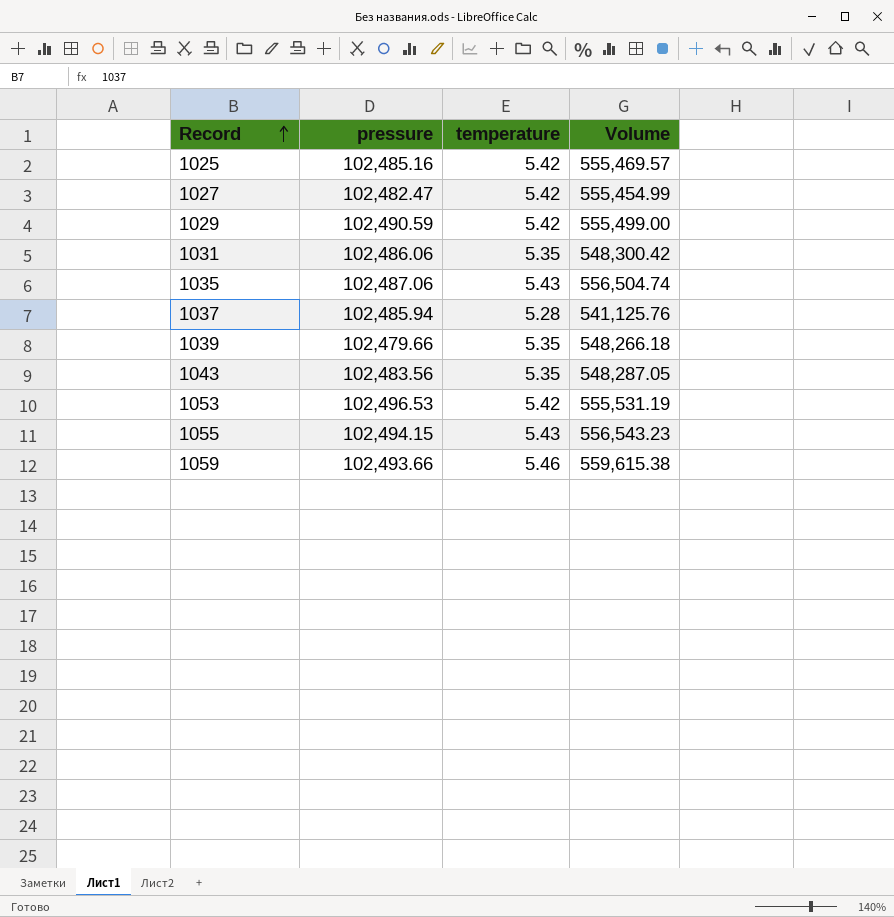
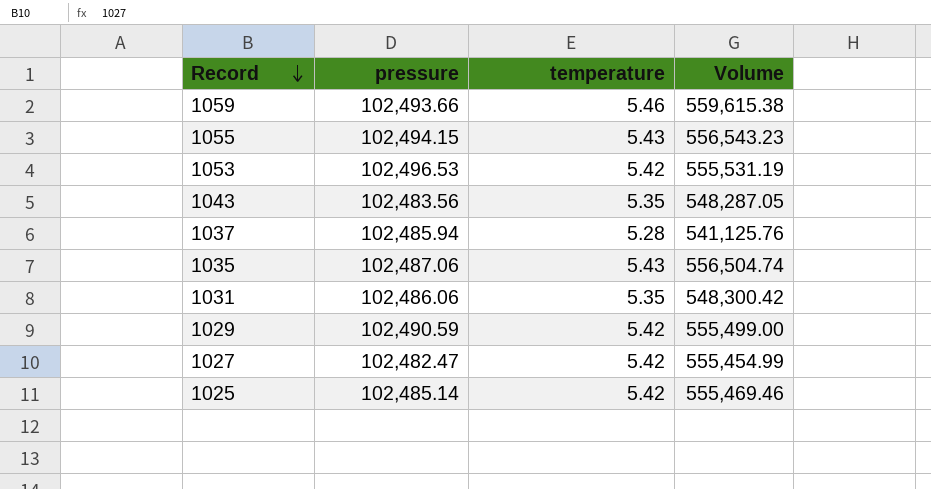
row order: Record ascending -> Record descending
row 1039: 102,479.66 | 5.35 | 548,266.18 -> none
1025 | pressure: 102,485.16 -> 102,485.14
1025 | Volume: 555,469.57 -> 555,469.46

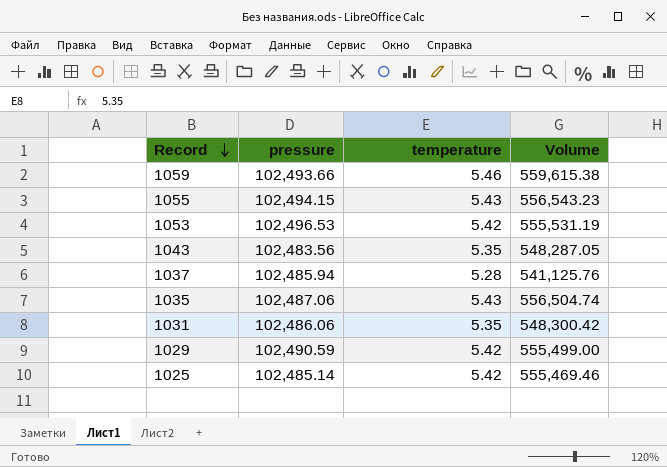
row 1027: 102,482.47 | 5.42 | 555,454.99 -> none

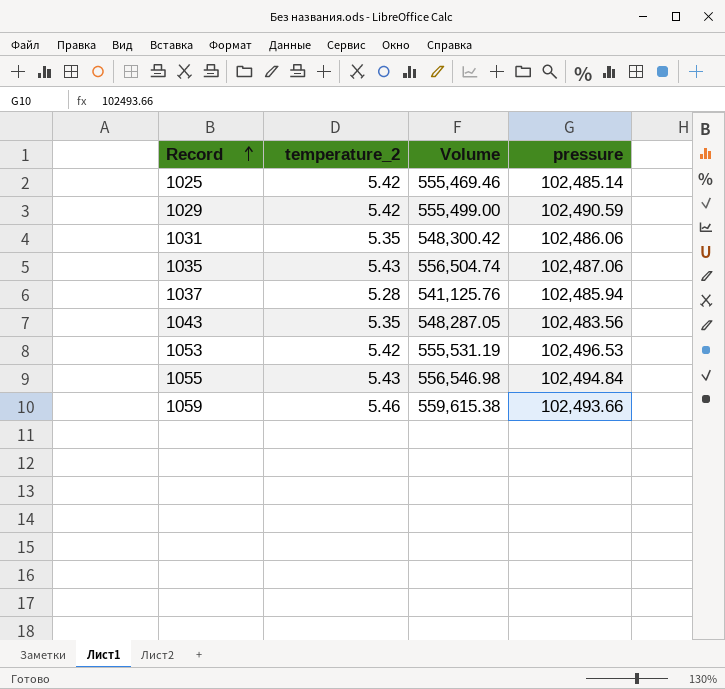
row order: Record descending -> Record ascending
column name: temperature -> temperature_2
column pressure | position: 2 -> 4
1055 | Volume: 556,543.23 -> 556,546.98
1055 | pressure: 102,494.15 -> 102,494.84

